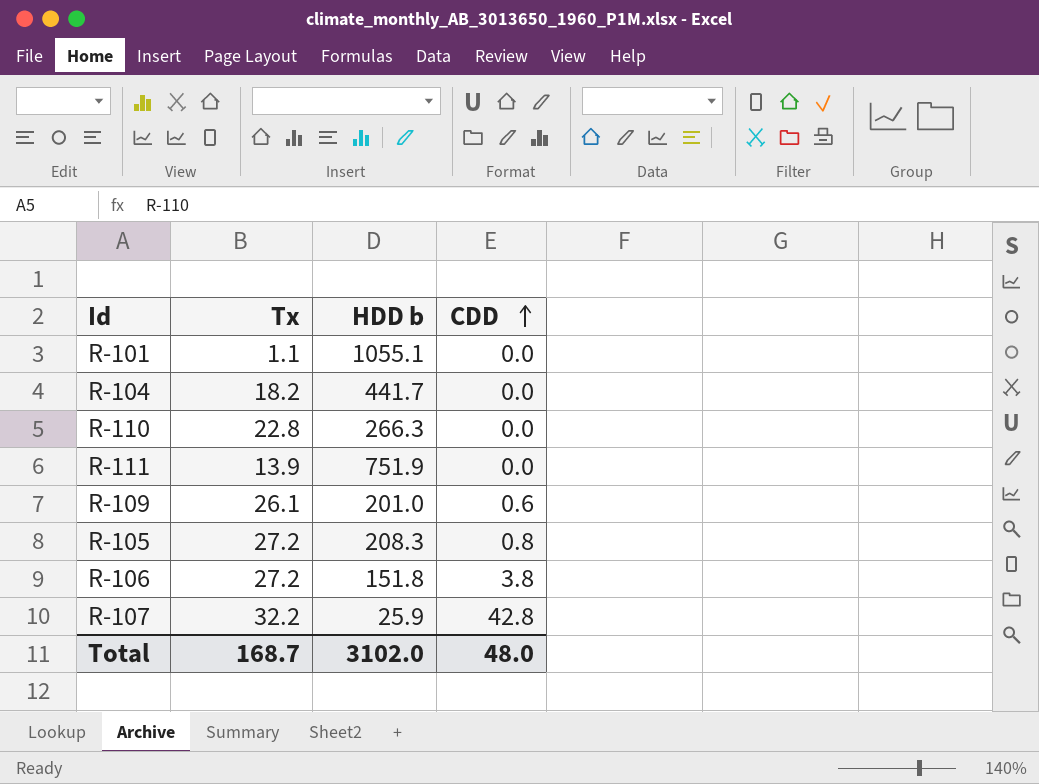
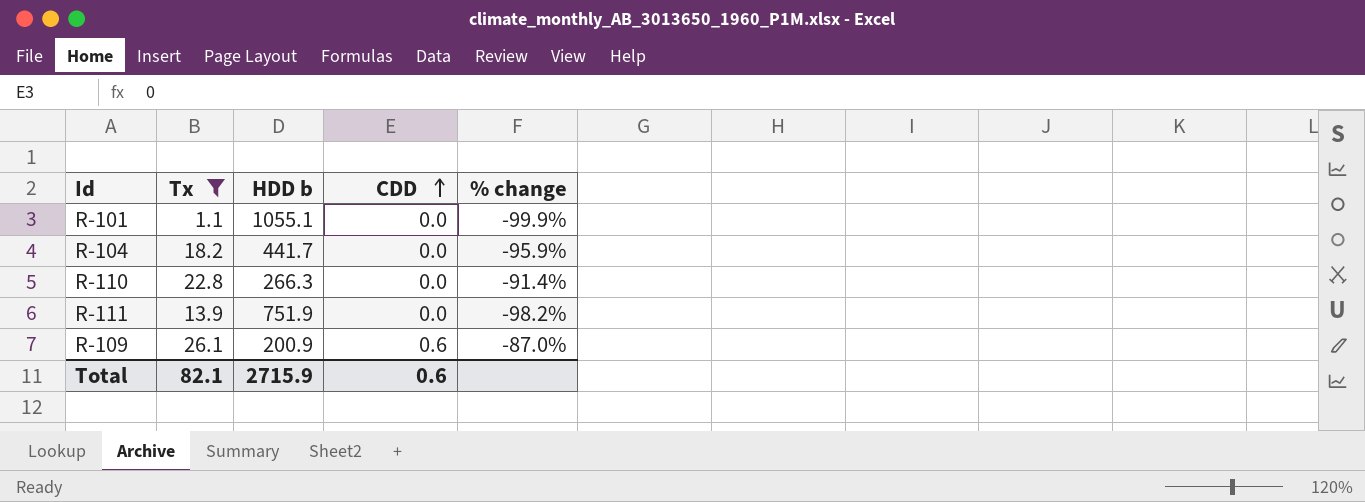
filter: none -> Tx <= 26.1
column % change | formula: none -> ([Tx] - [HDD b]) / [HDD b]
R-109 | HDD b: 201.0 -> 200.9
Total | Tx: 168.7 -> 82.1
Total | HDD b: 3102.0 -> 2715.9
Total | CDD: 48.0 -> 0.6

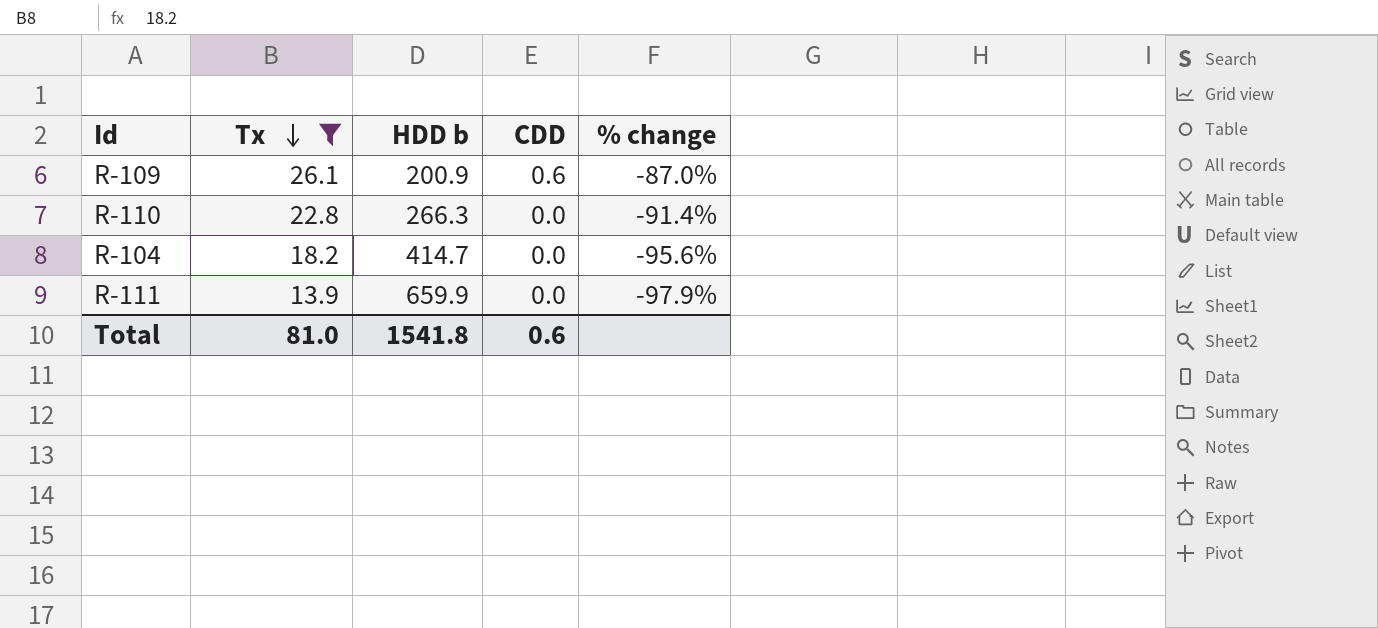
row order: CDD ascending -> Tx descending
row R-101: 1.1 | 1055.1 | 0.0 | -99.9% -> none
R-104 | HDD b: 441.7 -> 414.7
R-104 | % change: -95.9% -> -95.6%
R-111 | HDD b: 751.9 -> 659.9
R-111 | % change: -98.2% -> -97.9%
Total | Tx: 82.1 -> 81.0
Total | HDD b: 2715.9 -> 1541.8

